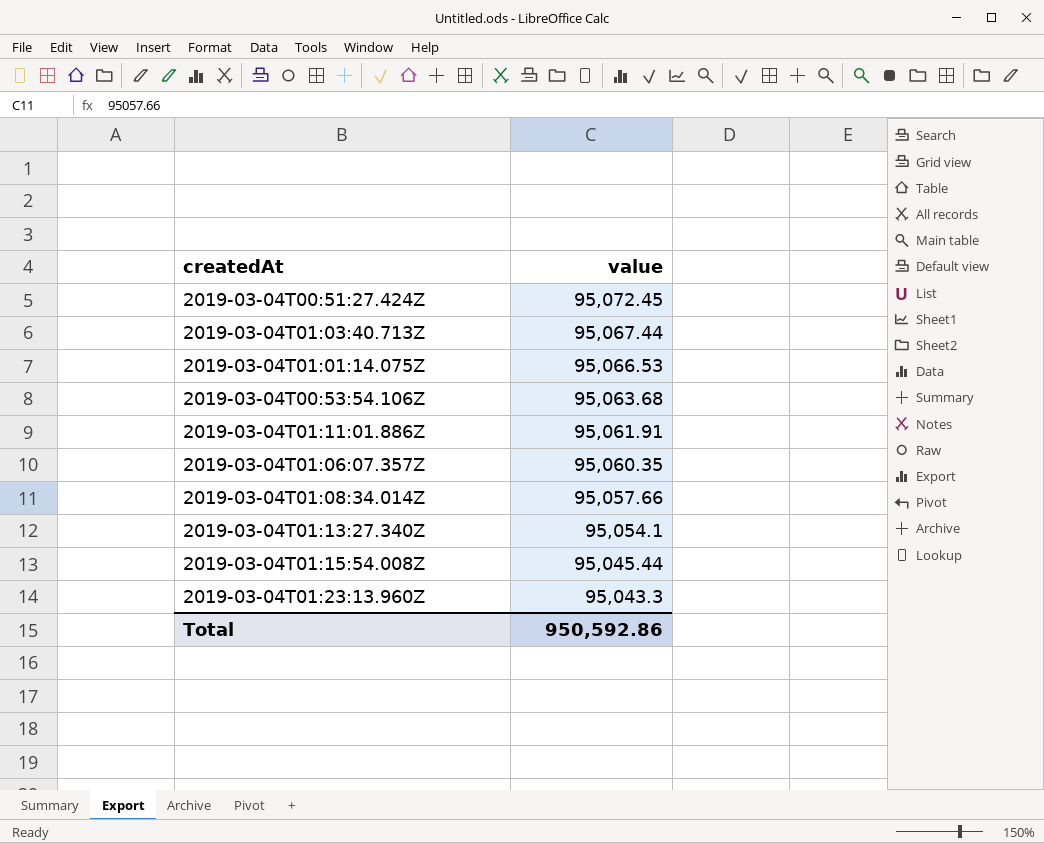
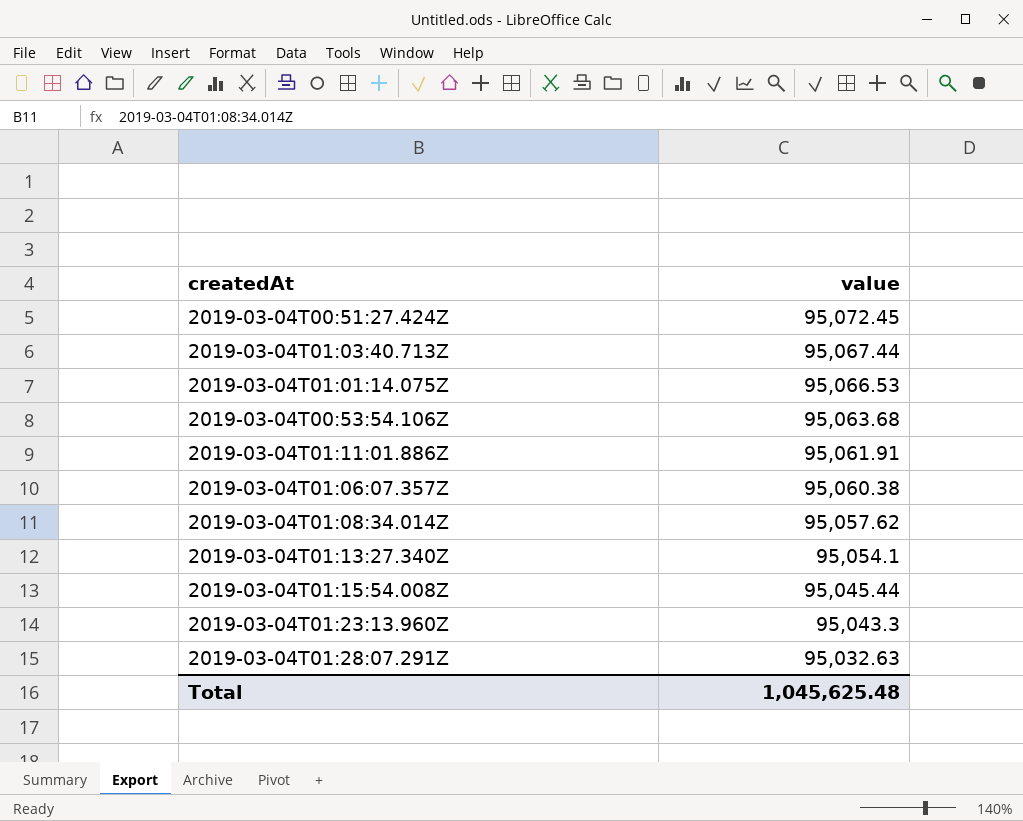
2019-03-04T01:06:07.357Z | value: 95,060.35 -> 95,060.38
2019-03-04T01:08:34.014Z | value: 95,057.66 -> 95,057.62
row 2019-03-04T01:28:07.291Z: none -> 95,032.63
Total | value: 950,592.86 -> 1,045,625.48

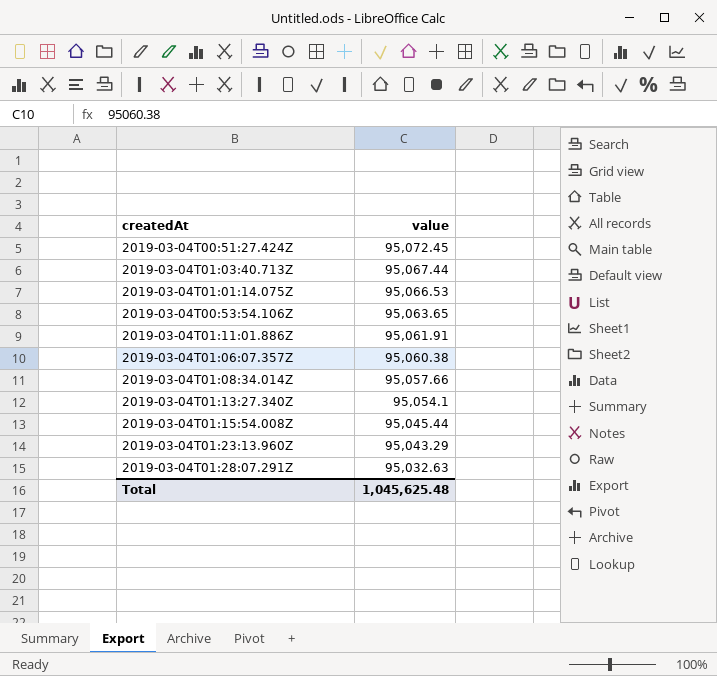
2019-03-04T00:53:54.106Z | value: 95,063.68 -> 95,063.65
2019-03-04T01:08:34.014Z | value: 95,057.62 -> 95,057.66
2019-03-04T01:23:13.960Z | value: 95,043.3 -> 95,043.29

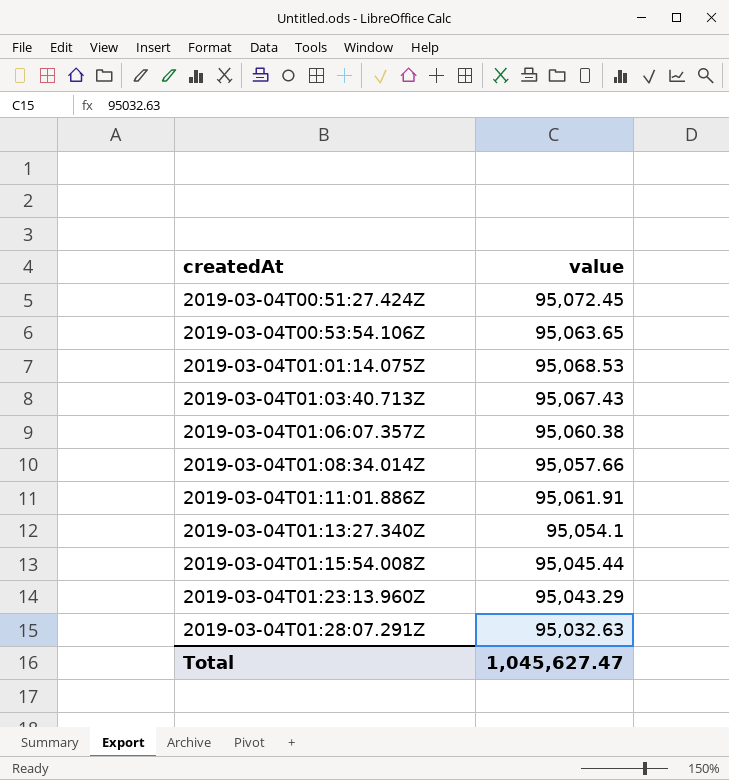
row order: value descending -> createdAt ascending
2019-03-04T01:01:14.075Z | value: 95,066.53 -> 95,068.53
2019-03-04T01:03:40.713Z | value: 95,067.44 -> 95,067.43
Total | value: 1,045,625.48 -> 1,045,627.47

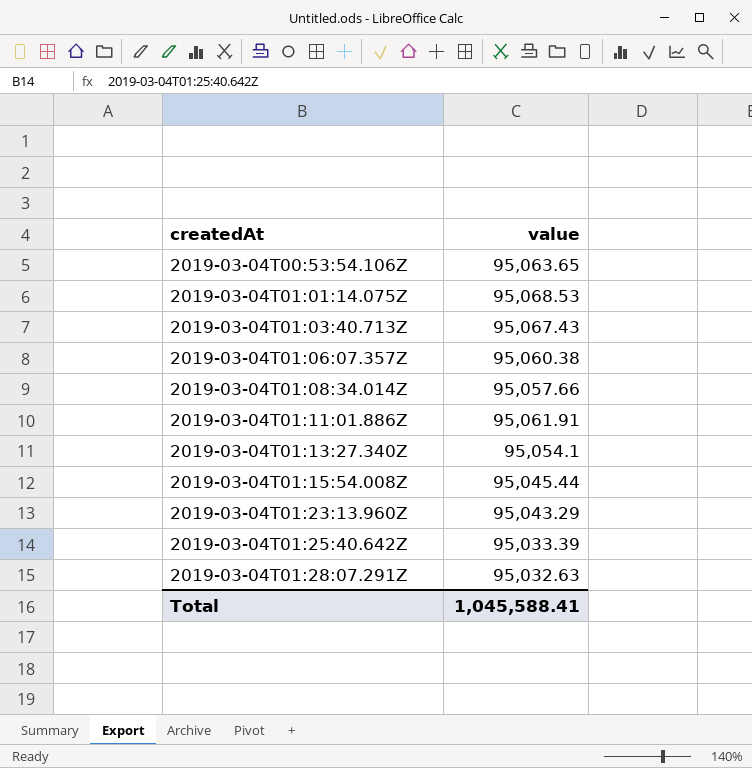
row 2019-03-04T00:51:27.424Z: 95,072.45 -> none
row 2019-03-04T01:25:40.642Z: none -> 95,033.39
Total | value: 1,045,627.47 -> 1,045,588.41

